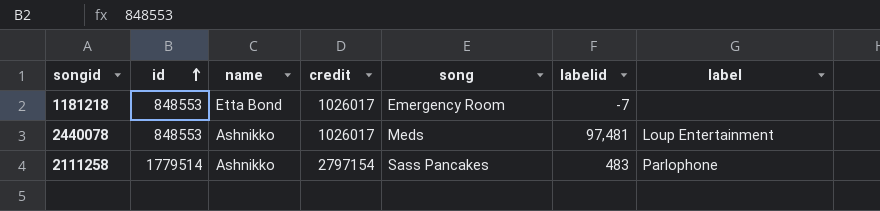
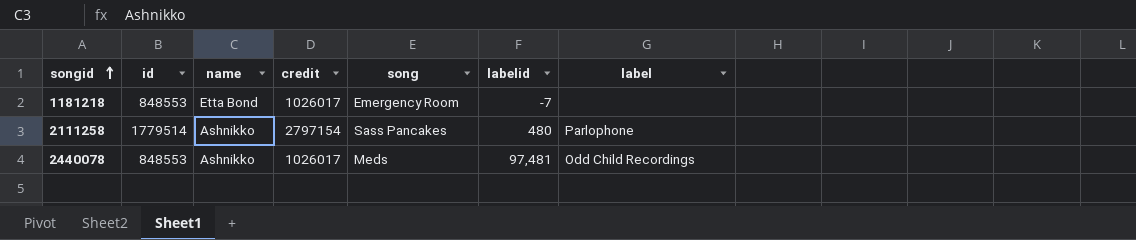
row order: id ascending -> songid ascending
2111258 | labelid: 483 -> 480
2440078 | label: Loup Entertainment -> Odd Child Recordings

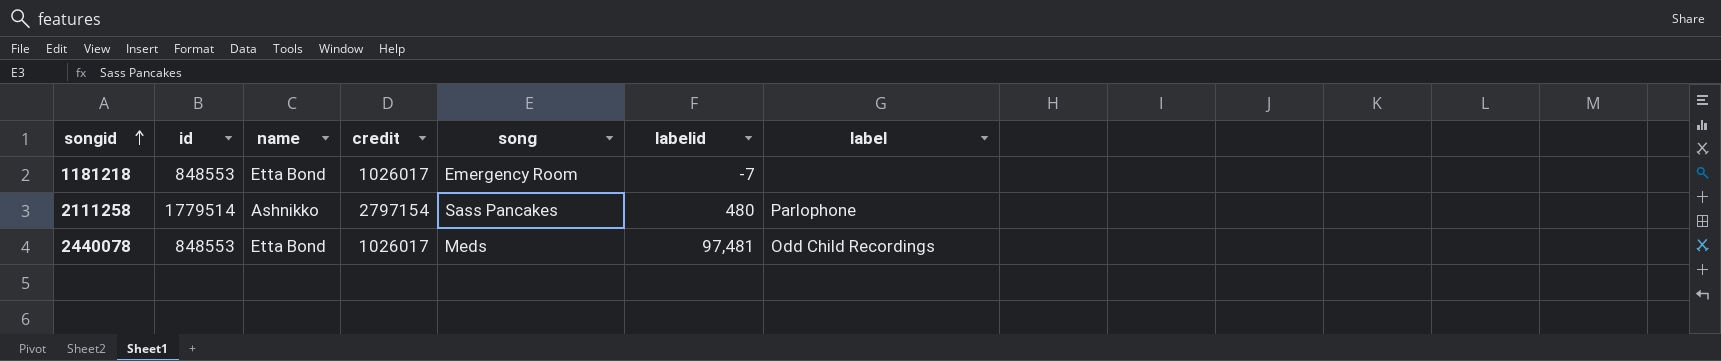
2440078 | name: Ashnikko -> Etta Bond

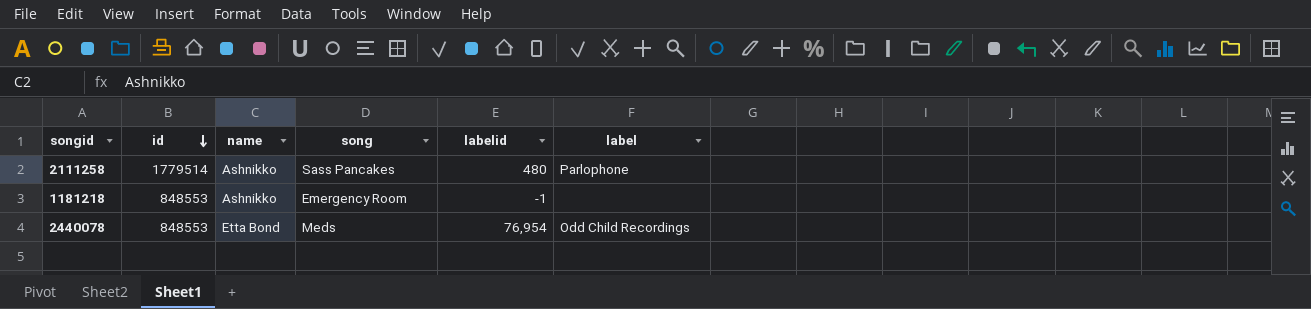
row order: songid ascending -> id descending
column credit | position: 4 -> none
1181218 | name: Etta Bond -> Ashnikko
1181218 | labelid: -7 -> -1
2440078 | labelid: 97,481 -> 76,954

